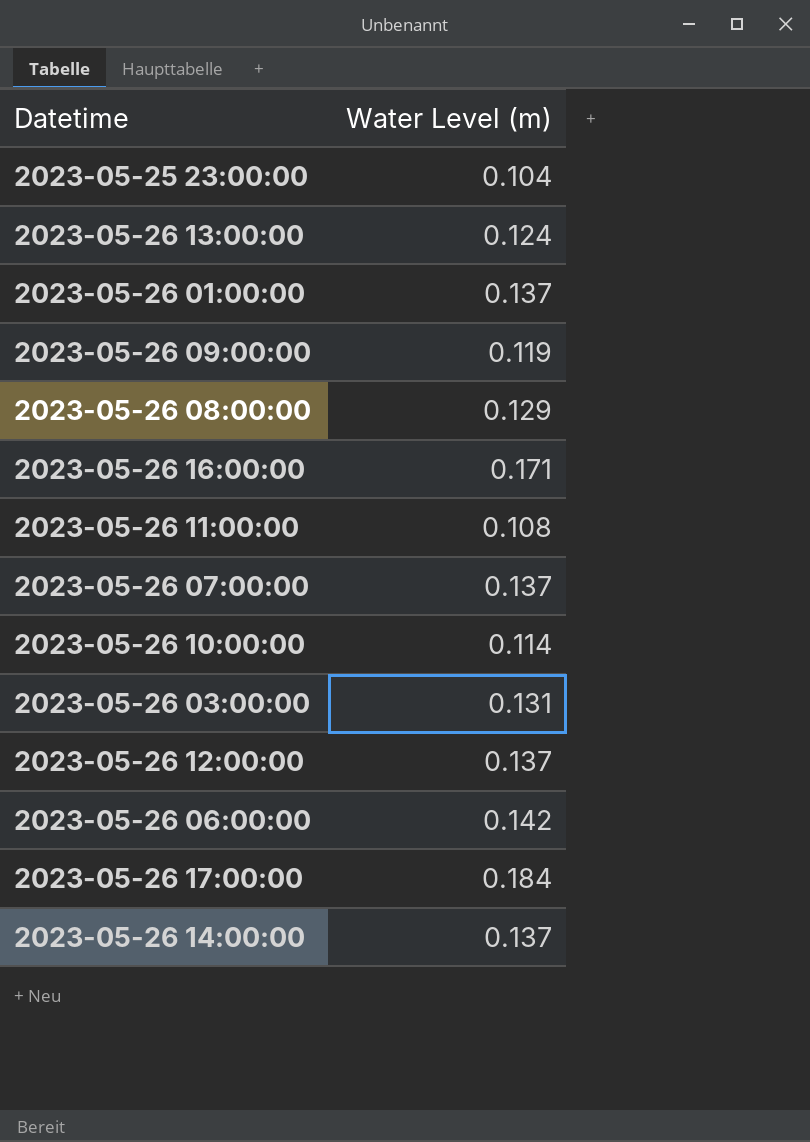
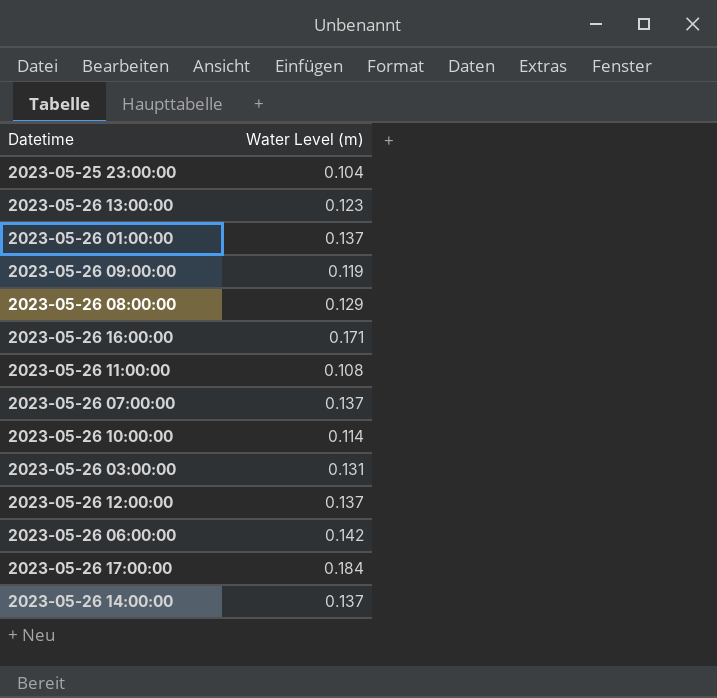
2023-05-26 13:00:00 | Water Level (m): 0.124 -> 0.123

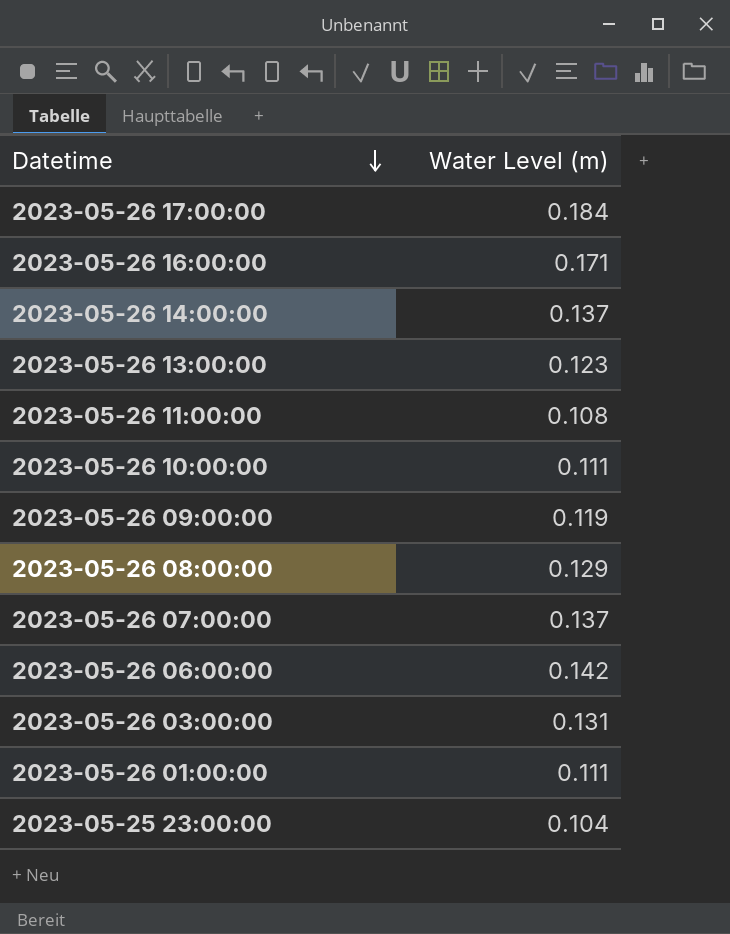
row order: none -> Datetime descending
row 2023-05-26 12:00:00: 0.137 -> none
2023-05-26 10:00:00 | Water Level (m): 0.114 -> 0.111
2023-05-26 01:00:00 | Water Level (m): 0.137 -> 0.111

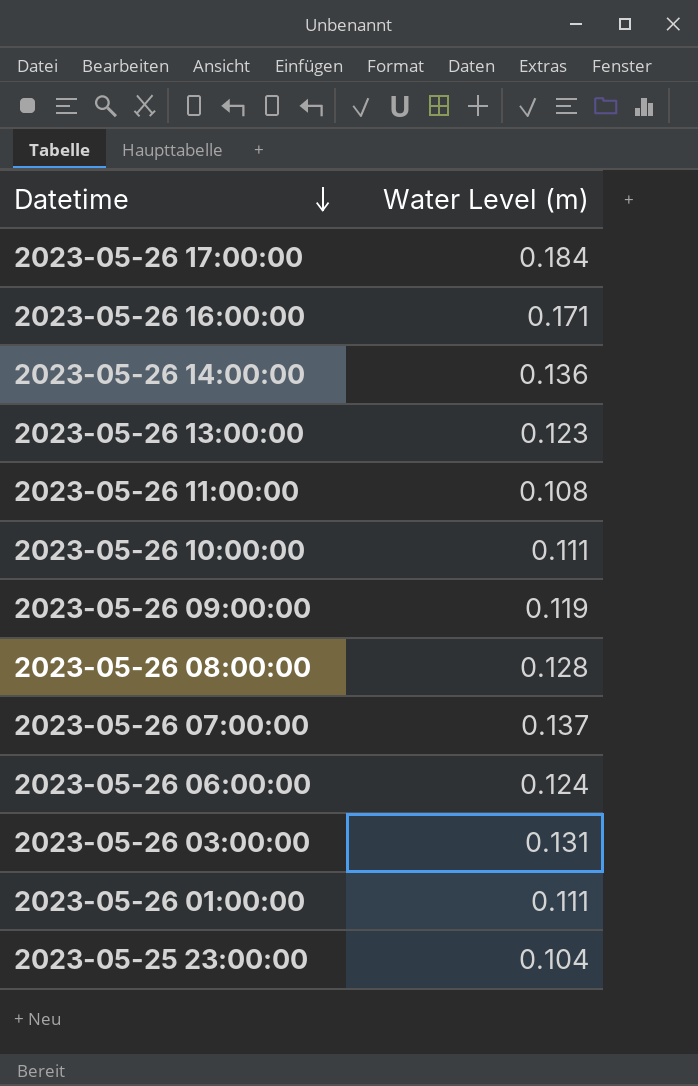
2023-05-26 14:00:00 | Water Level (m): 0.137 -> 0.136
2023-05-26 08:00:00 | Water Level (m): 0.129 -> 0.128
2023-05-26 06:00:00 | Water Level (m): 0.142 -> 0.124

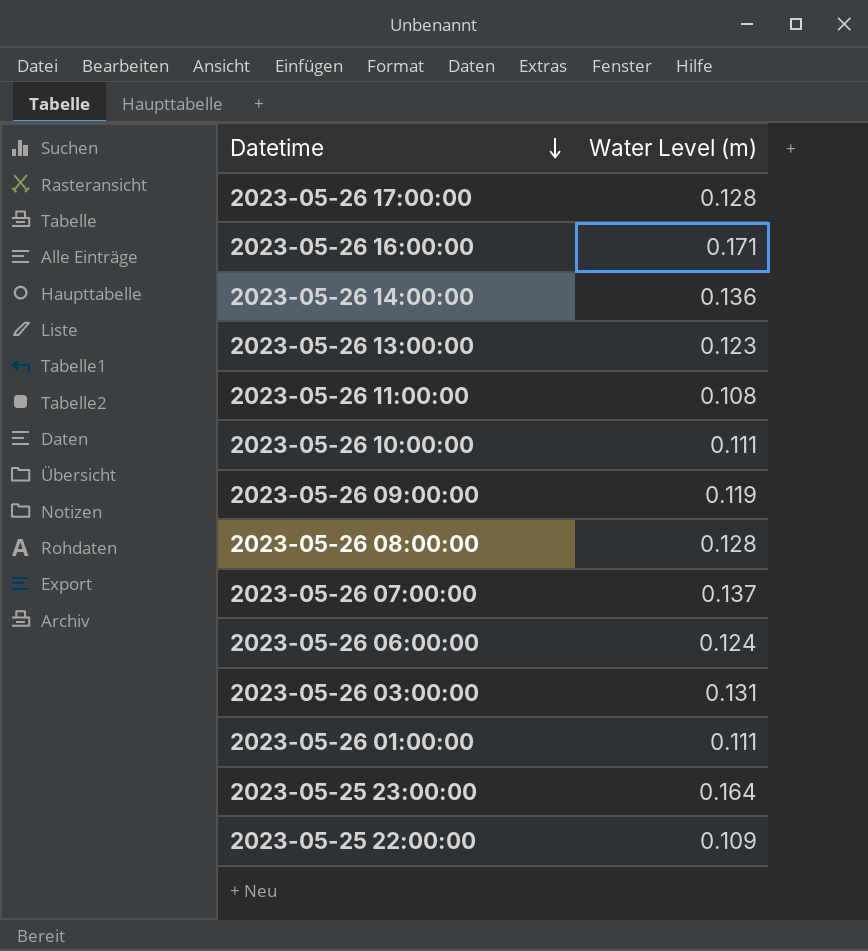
2023-05-26 17:00:00 | Water Level (m): 0.184 -> 0.128
2023-05-25 23:00:00 | Water Level (m): 0.104 -> 0.164
row 2023-05-25 22:00:00: none -> 0.109

